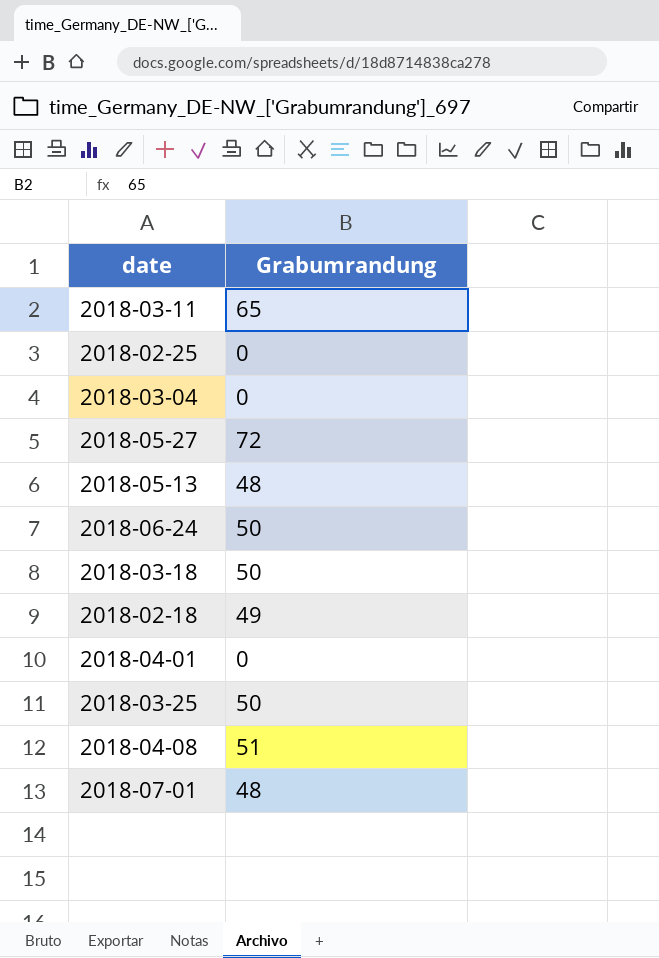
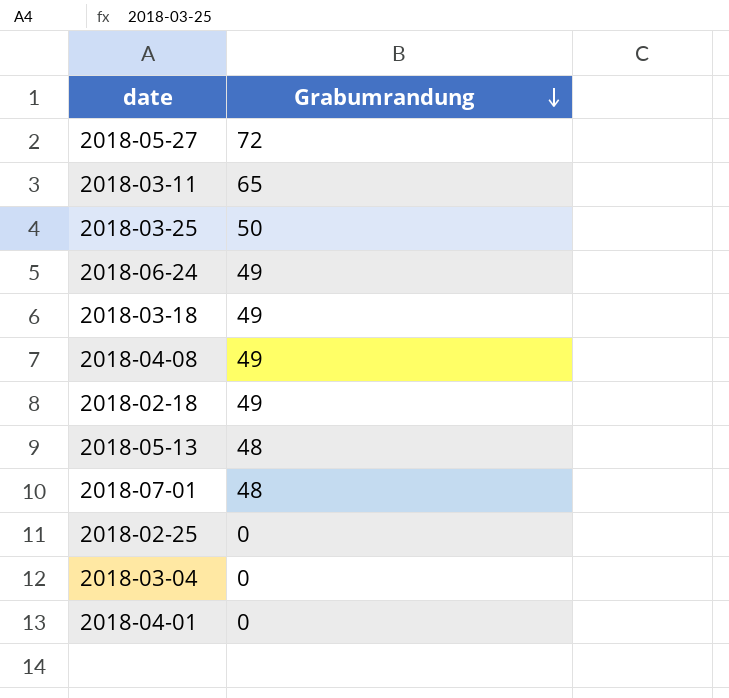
row order: none -> Grabumrandung descending
2018-06-24 | Grabumrandung: 50 -> 49
2018-03-18 | Grabumrandung: 50 -> 49
2018-04-08 | Grabumrandung: 51 -> 49

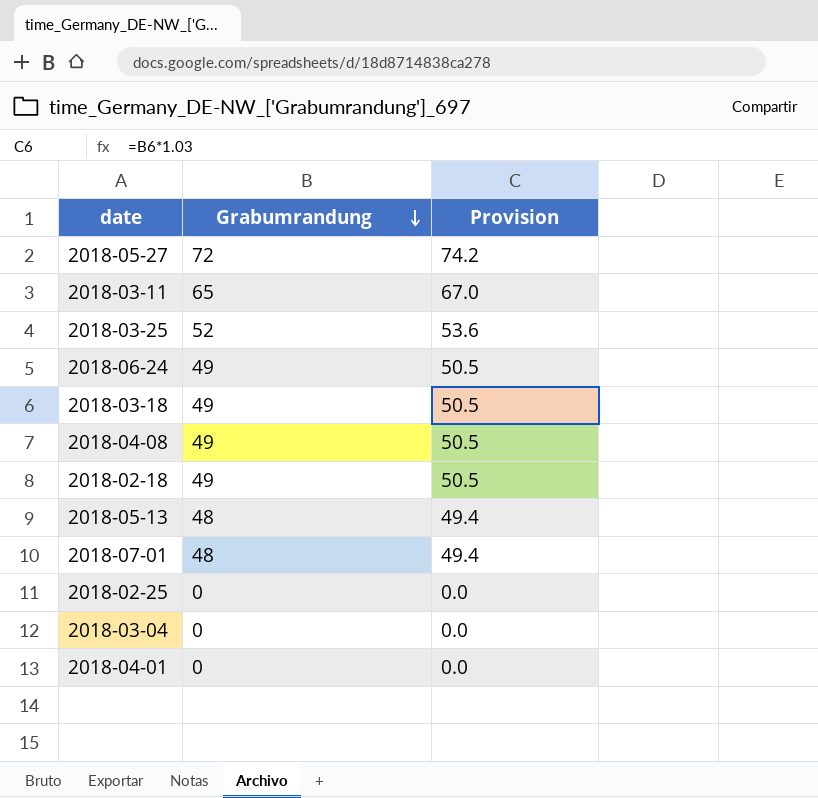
column Provision | formula: none -> [Grabumrandung] * 1.03
2018-03-25 | Grabumrandung: 50 -> 52

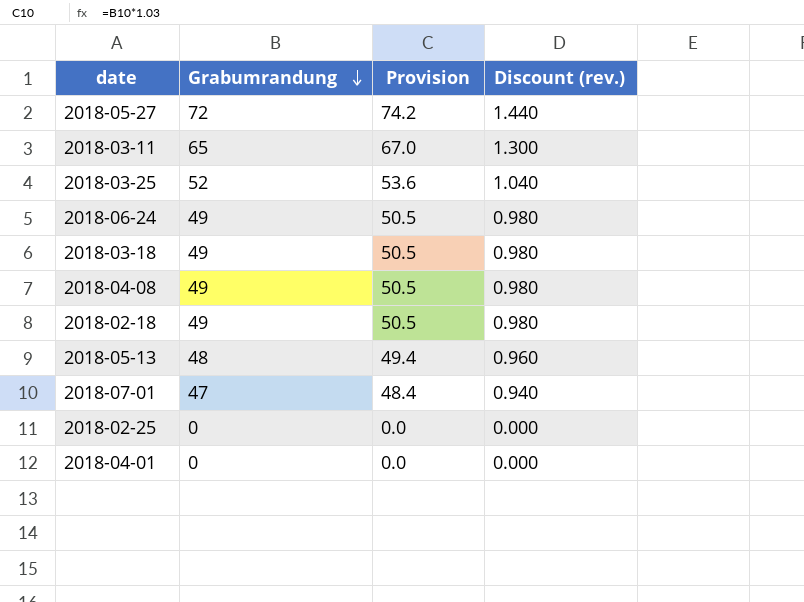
column Discount (rev.) | formula: none -> [Grabumrandung] * 0.02
row 2018-03-04: 0 | 0.0 -> none
2018-07-01 | Grabumrandung: 48 -> 47
2018-07-01 | Provision: 49.4 -> 48.4

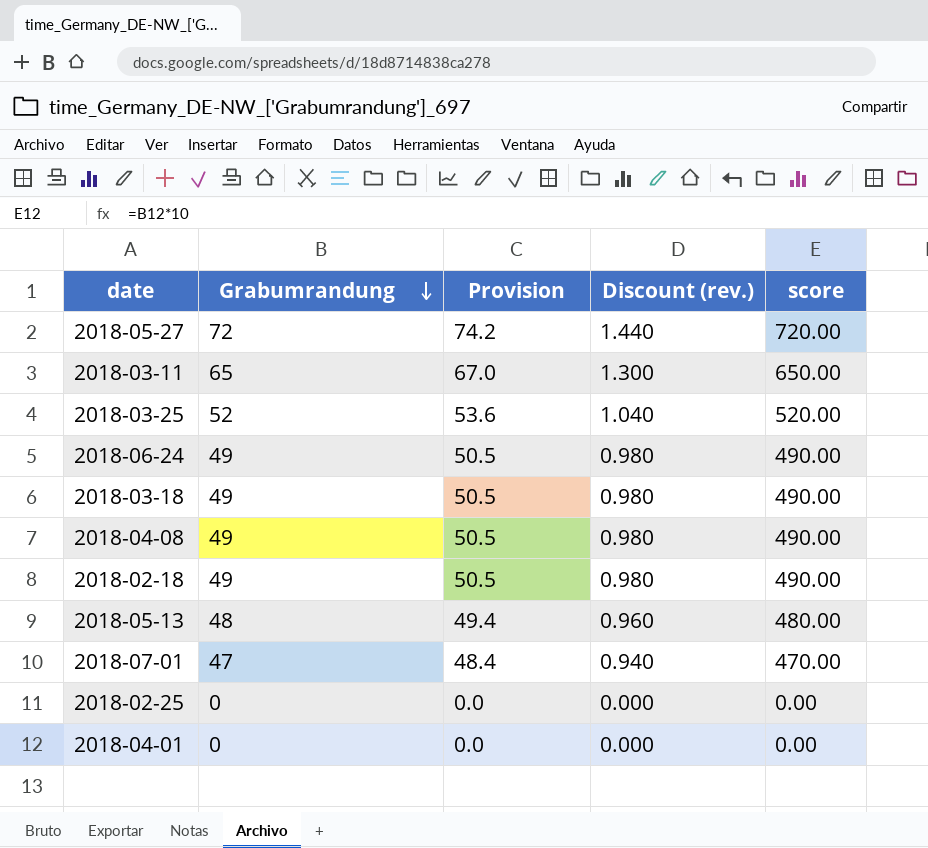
column score | formula: none -> [Grabumrandung] * 10

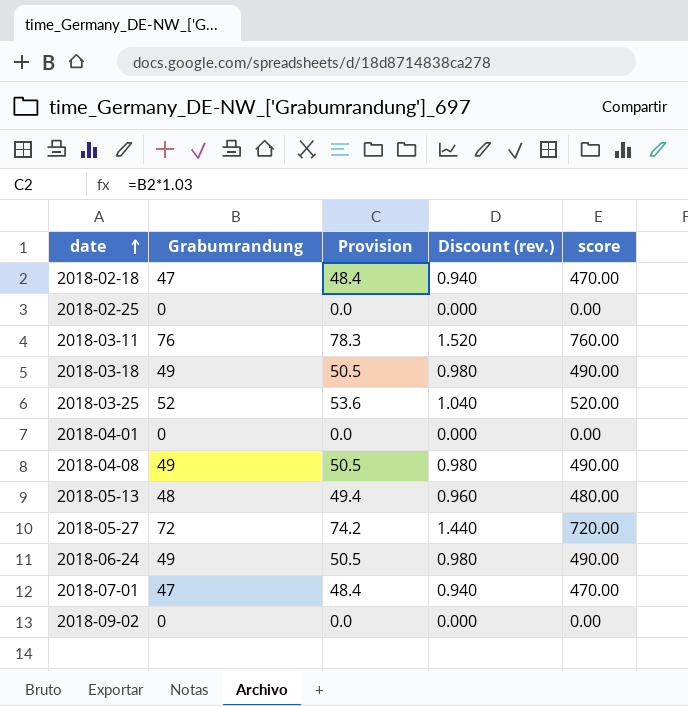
row order: Grabumrandung descending -> date ascending
2018-02-18 | Grabumrandung: 49 -> 47
2018-02-18 | Provision: 50.5 -> 48.4
2018-02-18 | Discount (rev.): 0.980 -> 0.940
2018-02-18 | score: 490.00 -> 470.00
2018-03-11 | Grabumrandung: 65 -> 76
2018-03-11 | Provision: 67.0 -> 78.3
2018-03-11 | Discount (rev.): 1.300 -> 1.520
2018-03-11 | score: 650.00 -> 760.00
row 2018-09-02: none -> 0 | 0.0 | 0.000 | 0.00

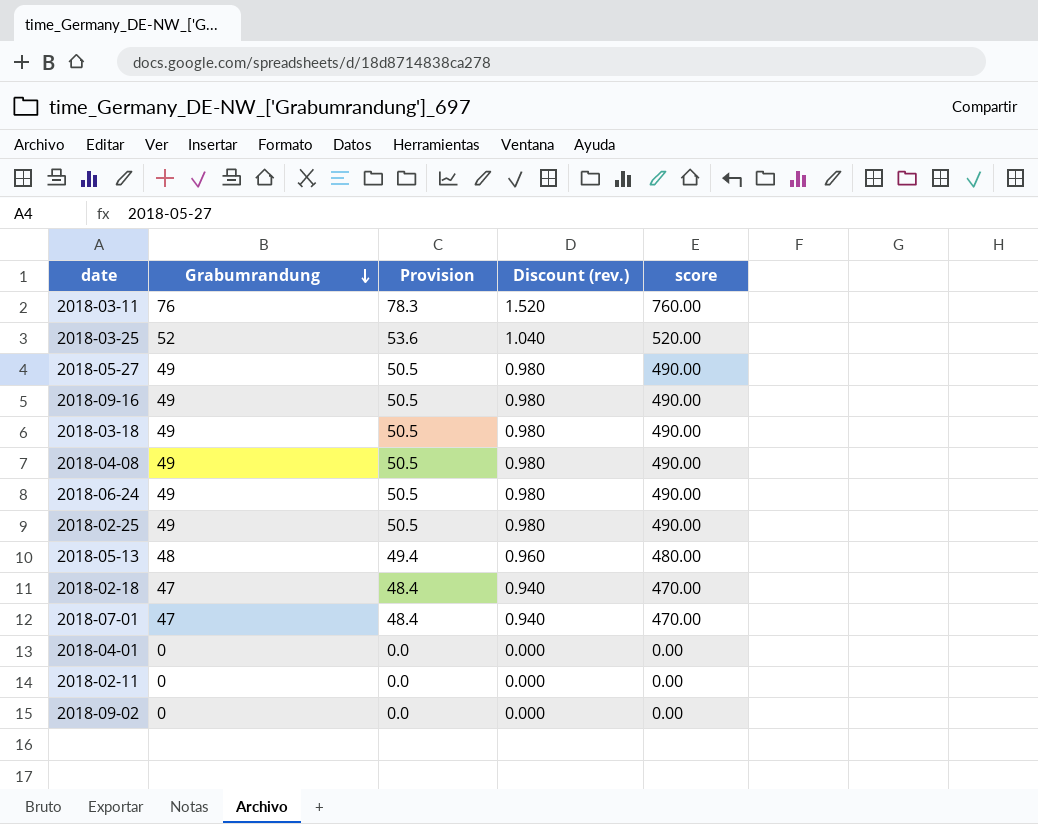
row order: date ascending -> Grabumrandung descending
2018-05-27 | Grabumrandung: 72 -> 49
2018-05-27 | Provision: 74.2 -> 50.5
2018-05-27 | Discount (rev.): 1.440 -> 0.980
2018-05-27 | score: 720.00 -> 490.00
row 2018-09-16: none -> 49 | 50.5 | 0.980 | 490.00
2018-02-25 | Grabumrandung: 0 -> 49
2018-02-25 | Provision: 0.0 -> 50.5
2018-02-25 | Discount (rev.): 0.000 -> 0.980
2018-02-25 | score: 0.00 -> 490.00
row 2018-02-11: none -> 0 | 0.0 | 0.000 | 0.00

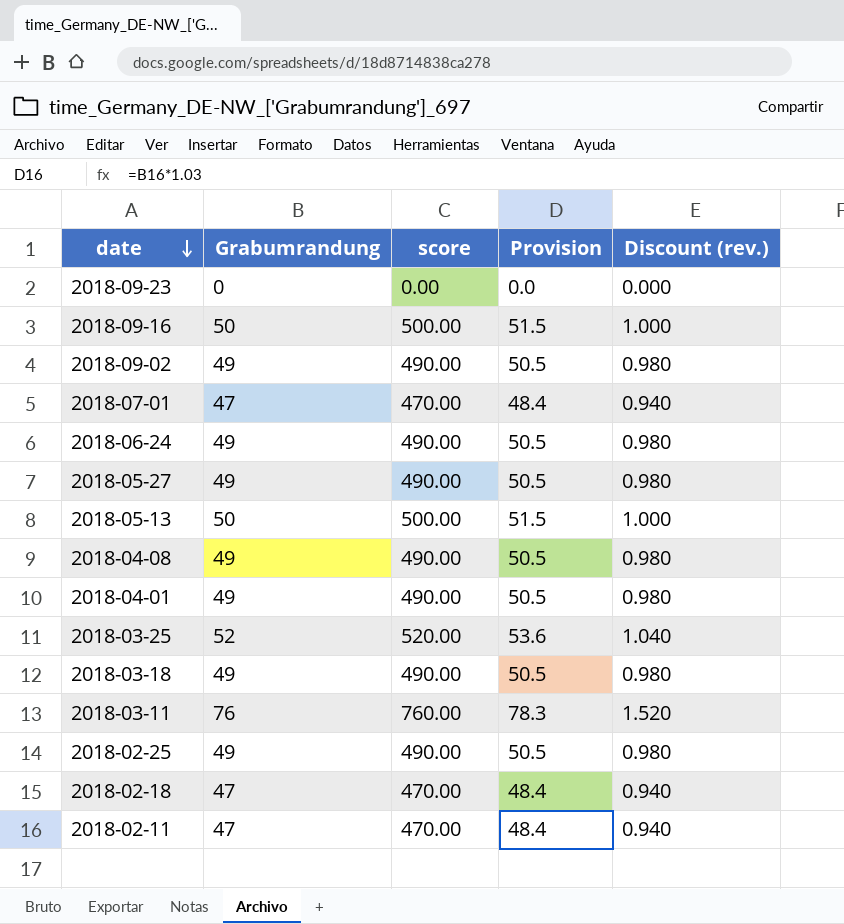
row order: Grabumrandung descending -> date descending
column score | position: 5 -> 3
row 2018-09-23: none -> 0 | 0.00 | 0.0 | 0.000
2018-09-16 | Grabumrandung: 49 -> 50
2018-09-16 | score: 490.00 -> 500.00
2018-09-16 | Provision: 50.5 -> 51.5
2018-09-16 | Discount (rev.): 0.980 -> 1.000
2018-09-02 | Grabumrandung: 0 -> 49
2018-09-02 | score: 0.00 -> 490.00
2018-09-02 | Provision: 0.0 -> 50.5
2018-09-02 | Discount (rev.): 0.000 -> 0.980
2018-05-13 | Grabumrandung: 48 -> 50
2018-05-13 | score: 480.00 -> 500.00
2018-05-13 | Provision: 49.4 -> 51.5
2018-05-13 | Discount (rev.): 0.960 -> 1.000
2018-04-01 | Grabumrandung: 0 -> 49
2018-04-01 | score: 0.00 -> 490.00
2018-04-01 | Provision: 0.0 -> 50.5
2018-04-01 | Discount (rev.): 0.000 -> 0.980
2018-02-11 | Grabumrandung: 0 -> 47
2018-02-11 | score: 0.00 -> 470.00
2018-02-11 | Provision: 0.0 -> 48.4
2018-02-11 | Discount (rev.): 0.000 -> 0.940

